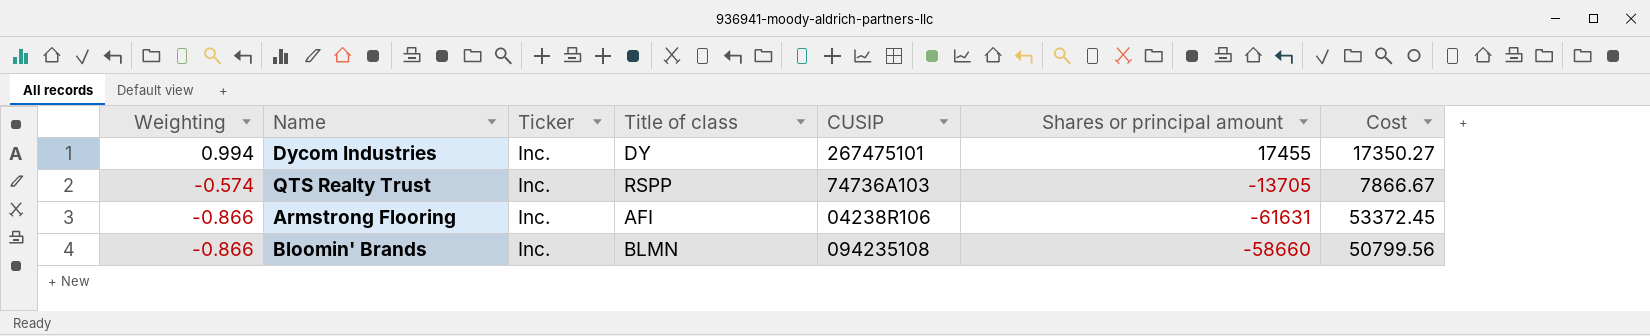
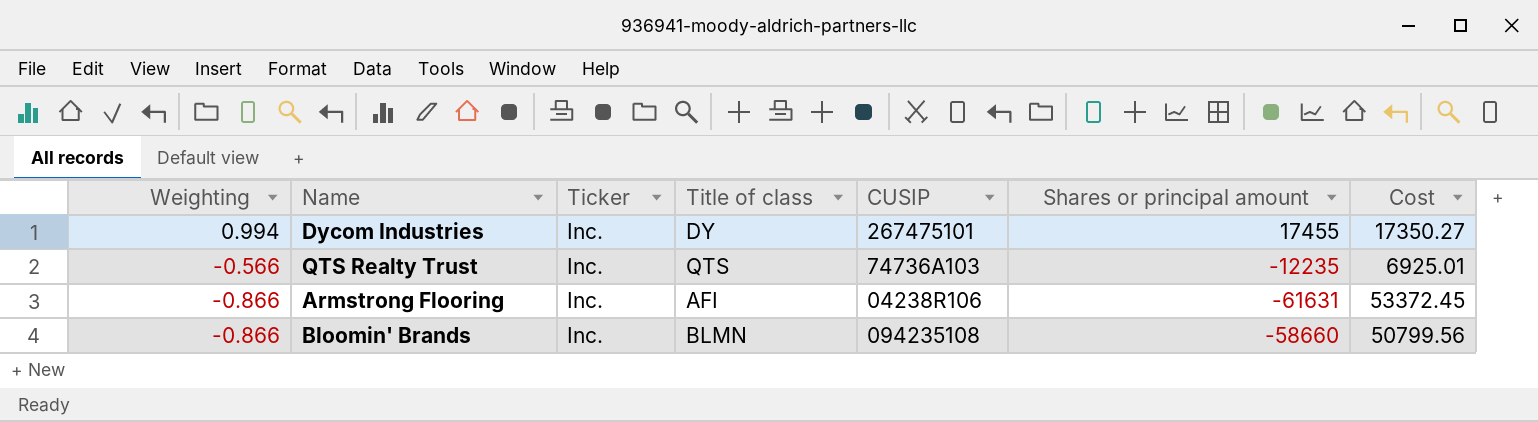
QTS Realty Trust | Weighting: -0.574 -> -0.566
QTS Realty Trust | Title of class: RSPP -> QTS
QTS Realty Trust | Shares or principal amount: -13705 -> -12235
QTS Realty Trust | Cost: 7866.67 -> 6925.01

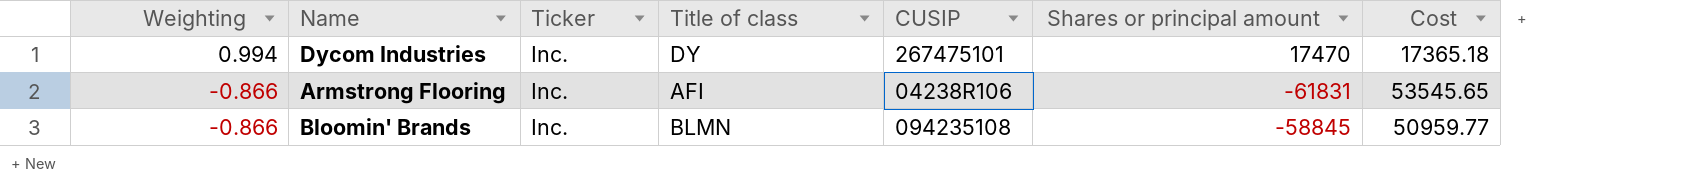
row QTS Realty Trust: -0.566 | Inc. | QTS | 74736A103 | -12235 | 6925.01 -> none
Dycom Industries | Shares or principal amount: 17455 -> 17470
Dycom Industries | Cost: 17350.27 -> 17365.18
Armstrong Flooring | Shares or principal amount: -61631 -> -61831
Armstrong Flooring | Cost: 53372.45 -> 53545.65
Bloomin' Brands | Shares or principal amount: -58660 -> -58845
Bloomin' Brands | Cost: 50799.56 -> 50959.77

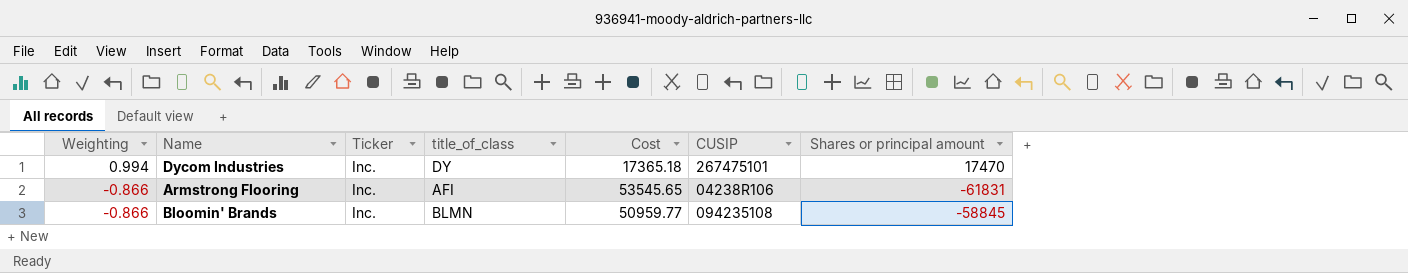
column name: Title of class -> title_of_class
column Cost | position: 7 -> 5

